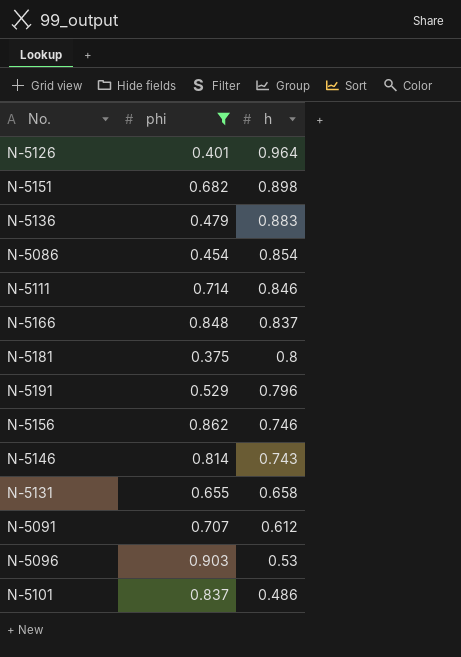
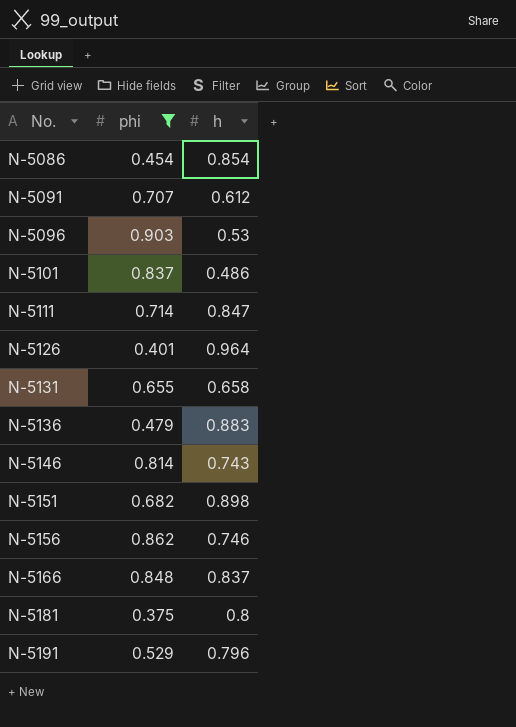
row order: h descending -> No. ascending
N-5111 | h: 0.846 -> 0.847

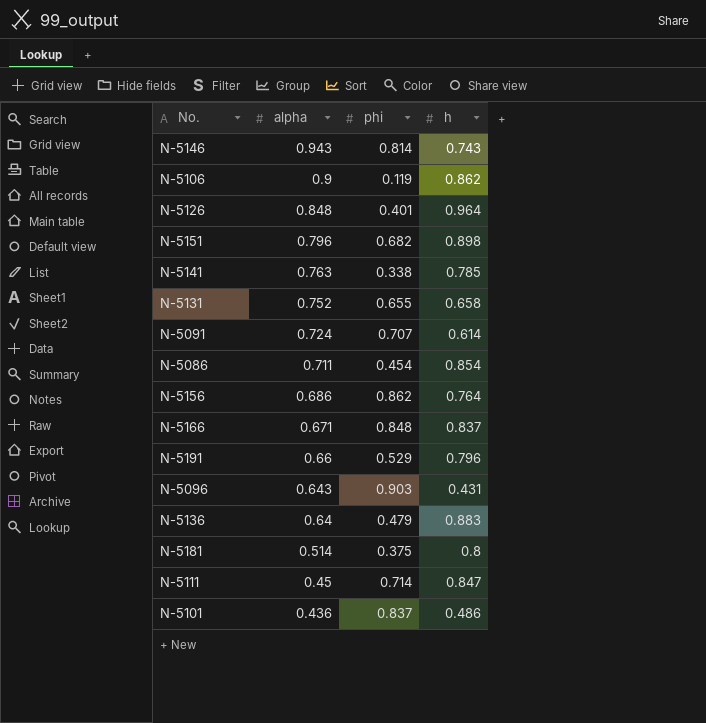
filter: phi >= 0.375 -> none
row order: No. ascending -> alpha descending
column alpha | position: none -> 2
N-5091 | h: 0.612 -> 0.614
N-5156 | h: 0.746 -> 0.764
N-5096 | h: 0.53 -> 0.431

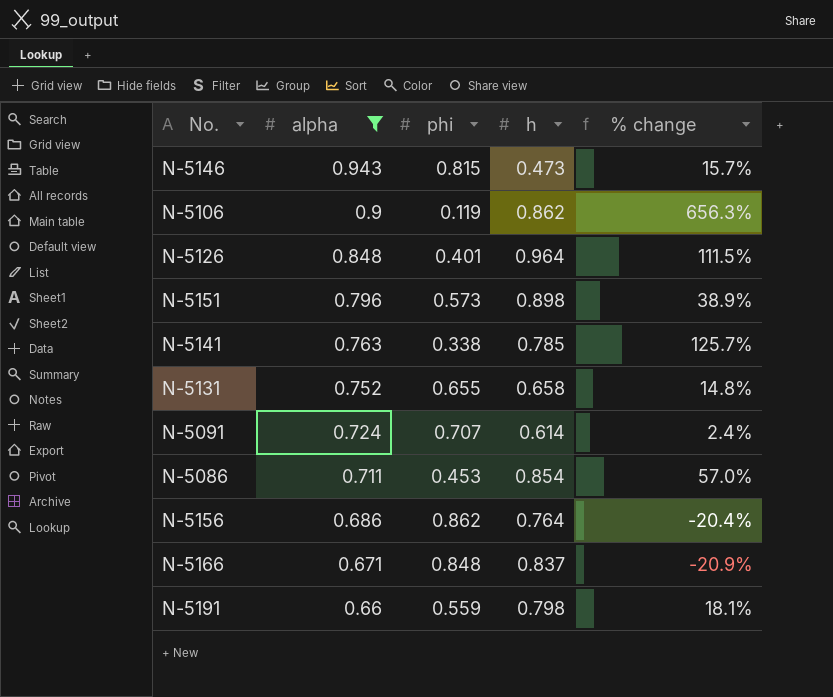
filter: none -> alpha >= 0.66
column % change | formula: none -> ([alpha] - [phi]) / [phi]
N-5146 | phi: 0.814 -> 0.815
N-5146 | h: 0.743 -> 0.473
N-5151 | phi: 0.682 -> 0.573
N-5086 | phi: 0.454 -> 0.453
N-5191 | phi: 0.529 -> 0.559
N-5191 | h: 0.796 -> 0.798

